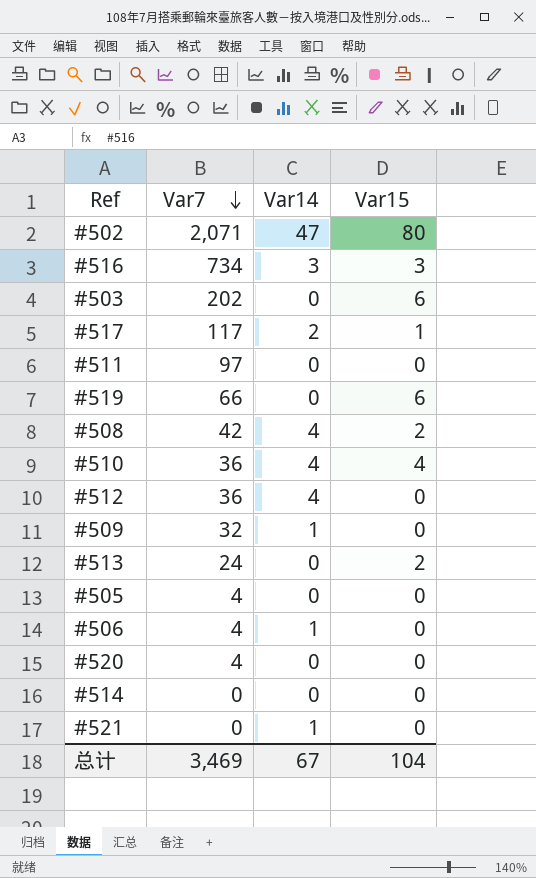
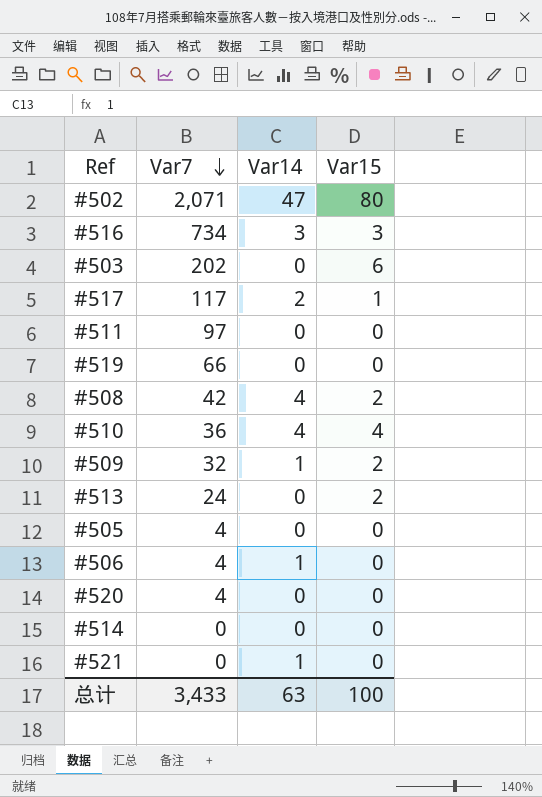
row #512: 36 | 4 | 0 -> none
#519 | Var15: 6 -> 0
#509 | Var15: 0 -> 2
总计 | Var7: 3,469 -> 3,433
总计 | Var14: 67 -> 63
总计 | Var15: 104 -> 100

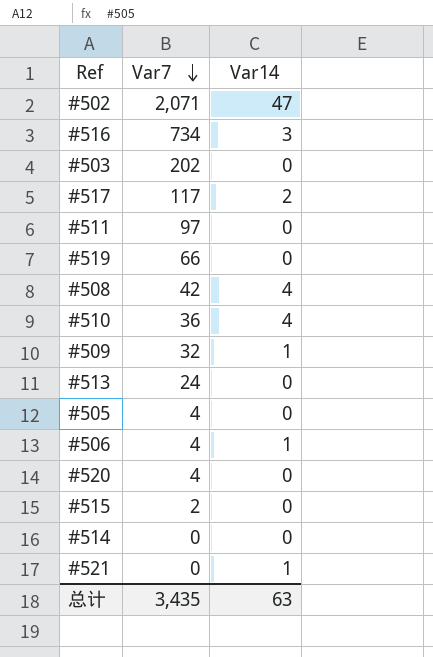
column Var15 | position: 4 -> none
row #515: none -> 2 | 0
总计 | Var7: 3,433 -> 3,435

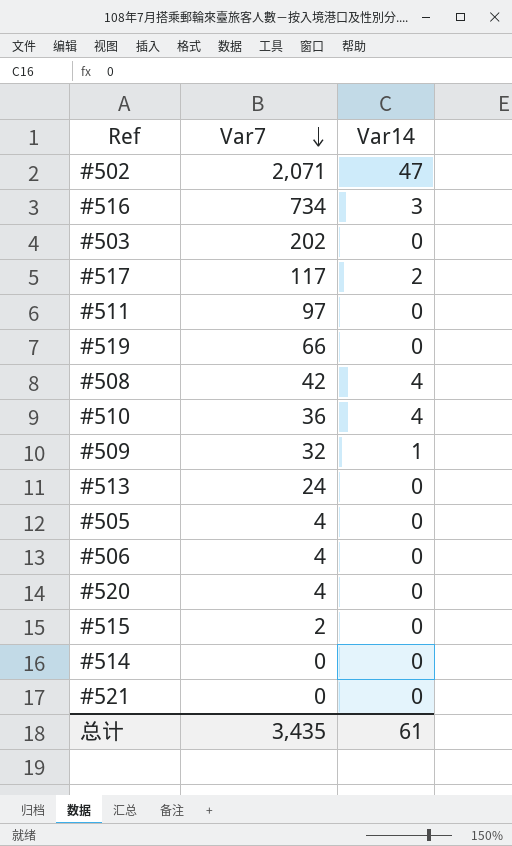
#506 | Var14: 1 -> 0
#521 | Var14: 1 -> 0
总计 | Var14: 63 -> 61

